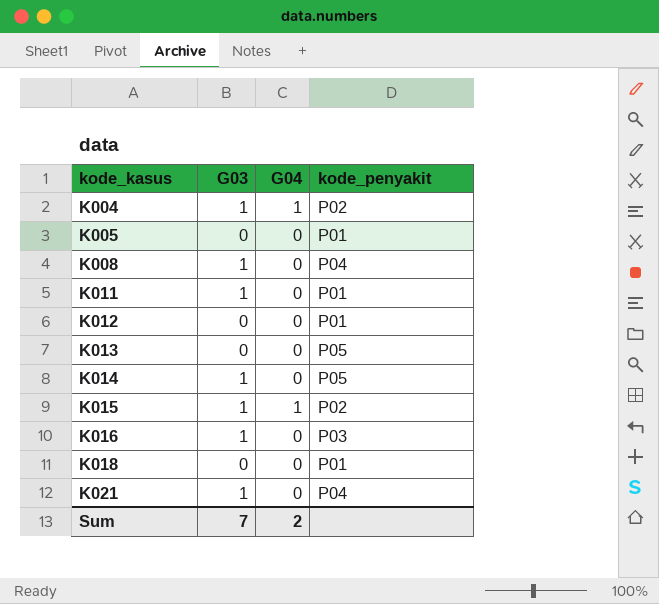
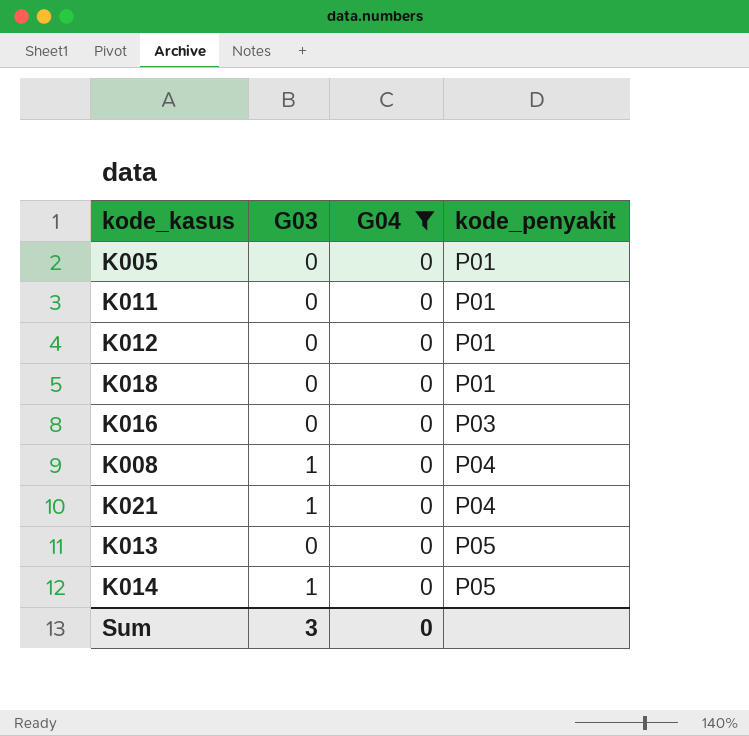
filter: none -> G04 = 0
row order: kode_kasus ascending -> kode_penyakit ascending
K011 | G03: 1 -> 0
K016 | G03: 1 -> 0
Sum | G03: 7 -> 3
Sum | G04: 2 -> 0

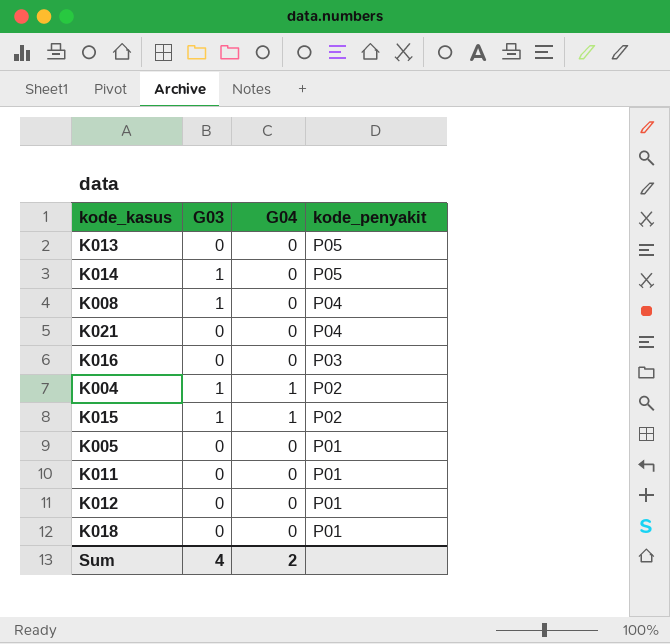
filter: G04 = 0 -> none
row order: kode_penyakit ascending -> kode_penyakit descending
K021 | G03: 1 -> 0
Sum | G03: 3 -> 4
Sum | G04: 0 -> 2

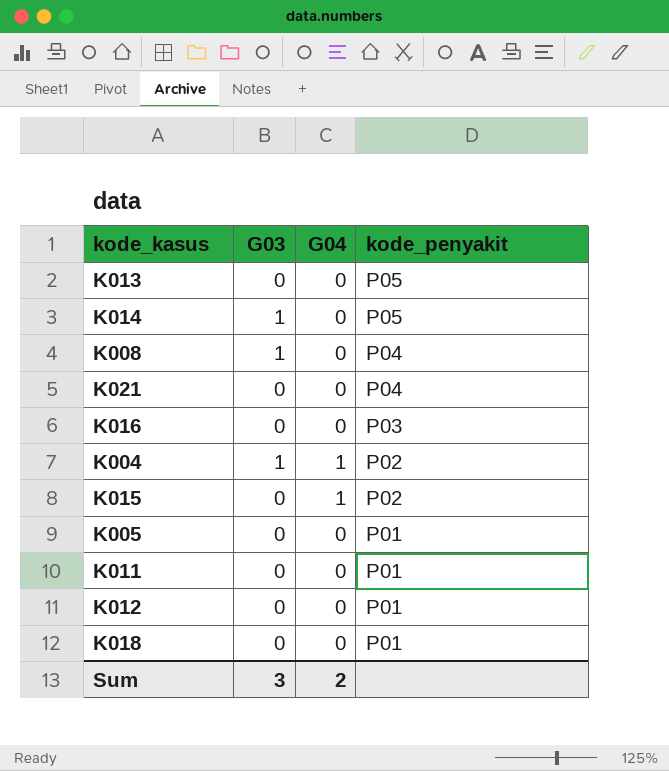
K015 | G03: 1 -> 0
Sum | G03: 4 -> 3

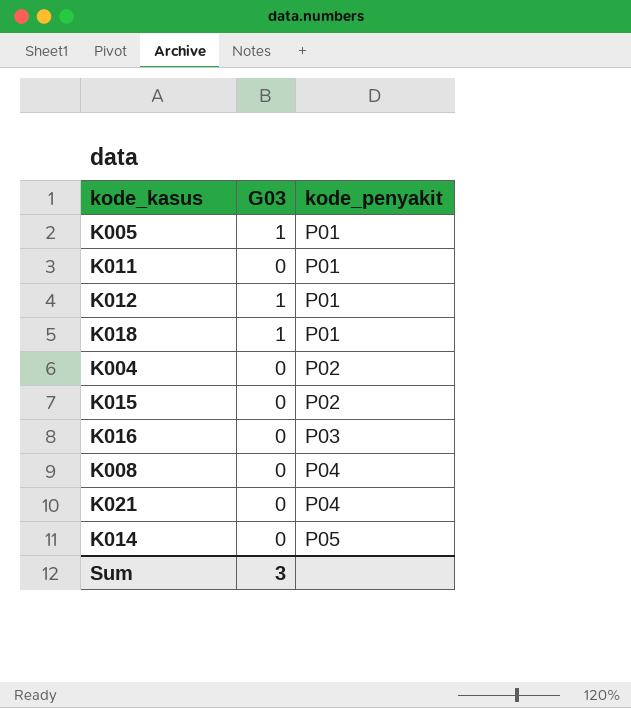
row order: kode_penyakit descending -> kode_penyakit ascending
column G04 | position: 3 -> none
row K013: 0 | 0 | P05 -> none
K005 | G03: 0 -> 1
K012 | G03: 0 -> 1
K018 | G03: 0 -> 1
K004 | G03: 1 -> 0
K008 | G03: 1 -> 0
K014 | G03: 1 -> 0

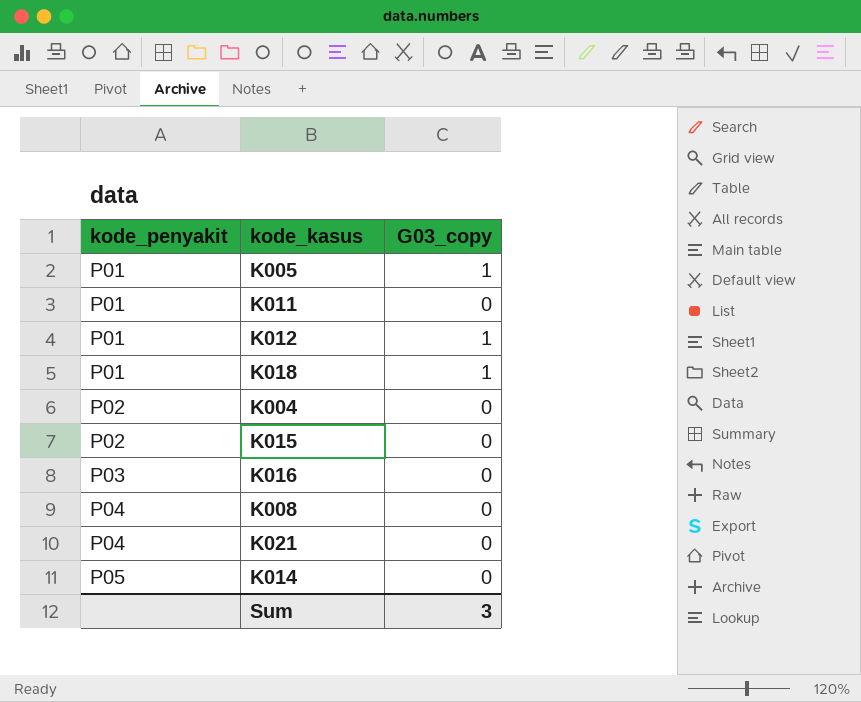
column kode_penyakit | position: 3 -> 1
column name: G03 -> G03_copy

